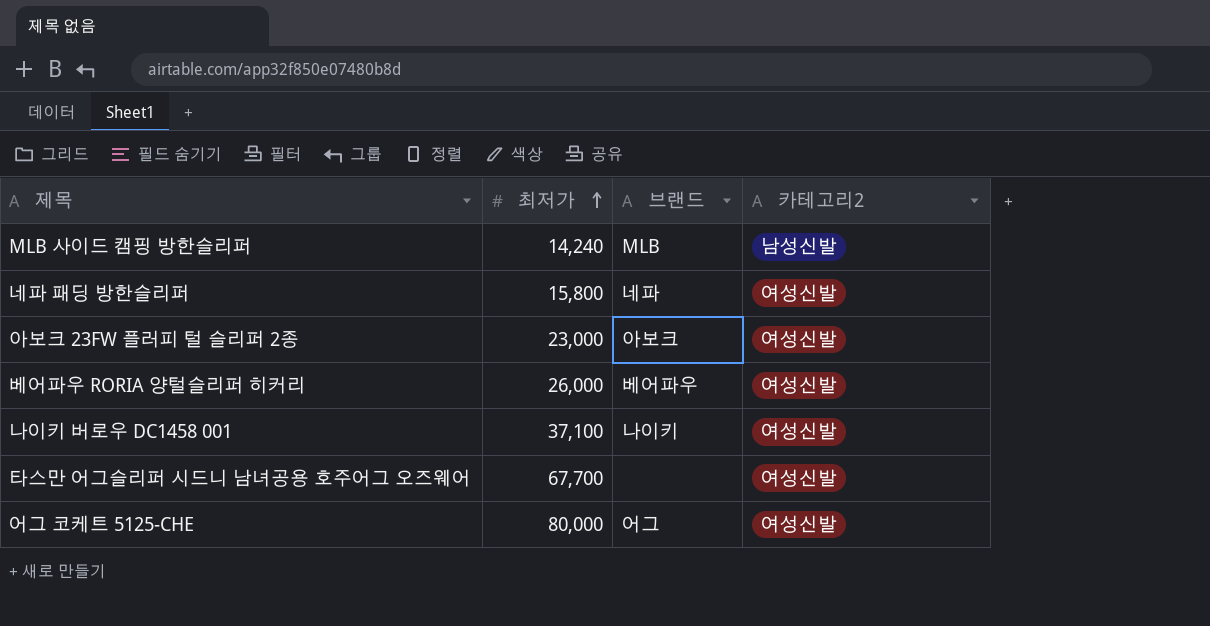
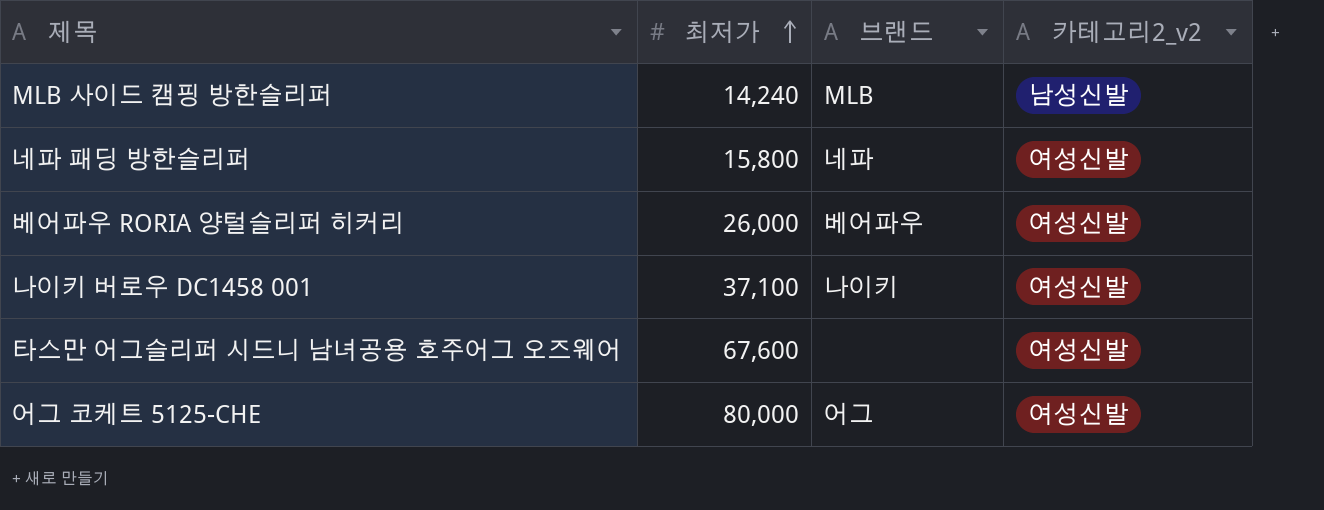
column name: 카테고리2 -> 카테고리2_v2
row 아보크 23FW 플러피 털 슬리퍼 2종: 23,000 | 아보크 | 여성신발 -> none
타스만 어그슬리퍼 시드니 남녀공용 호주어그 오즈웨어 | 최저가: 67,700 -> 67,600

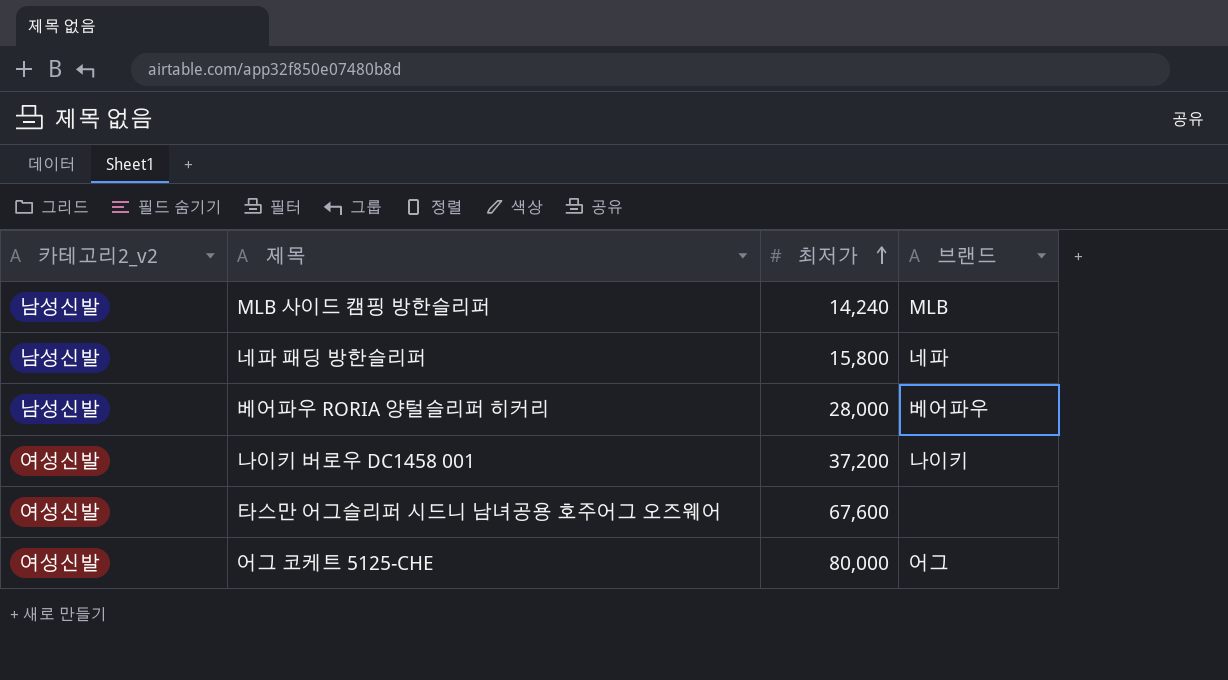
column 카테고리2_v2 | position: 4 -> 1
네파 패딩 방한슬리퍼 | 카테고리2_v2: 여성신발 -> 남성신발
베어파우 RORIA 양털슬리퍼 히커리 | 카테고리2_v2: 여성신발 -> 남성신발
베어파우 RORIA 양털슬리퍼 히커리 | 최저가: 26,000 -> 28,000
나이키 버로우 DC1458 001 | 최저가: 37,100 -> 37,200

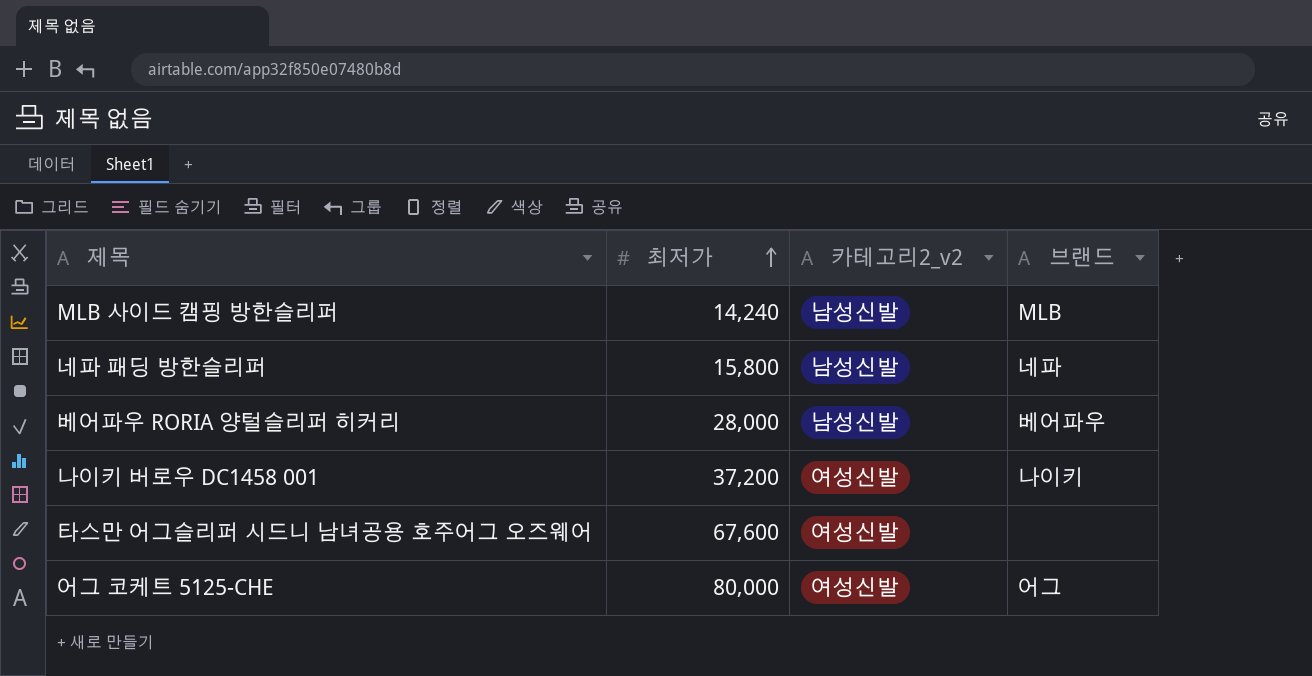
column 카테고리2_v2 | position: 1 -> 3

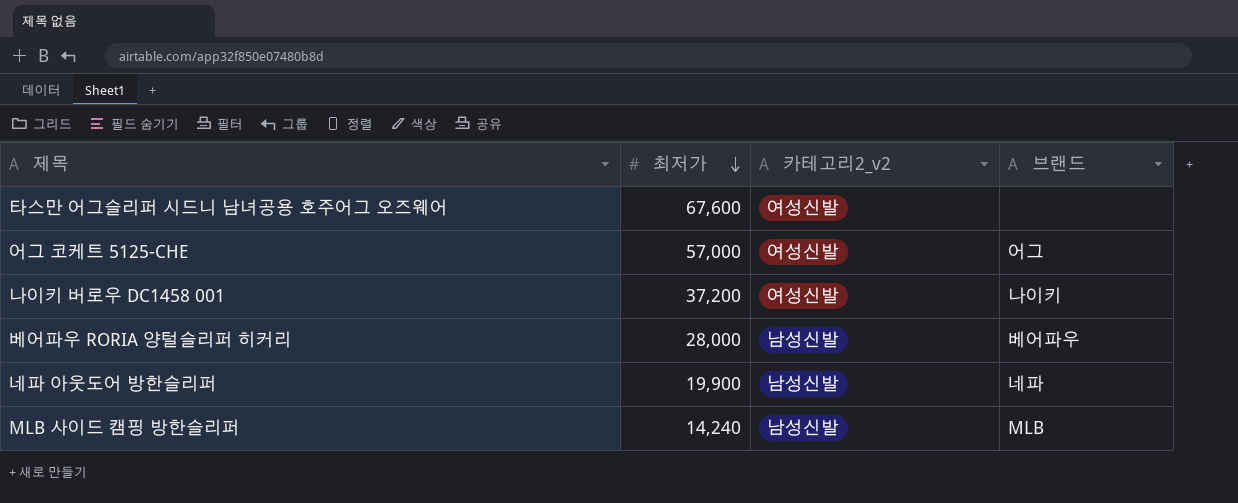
row order: 최저가 ascending -> 최저가 descending
row 네파 패딩 방한슬리퍼: 15,800 | 남성신발 | 네파 -> none
어그 코케트 5125-CHE | 최저가: 80,000 -> 57,000
row 네파 아웃도어 방한슬리퍼: none -> 19,900 | 남성신발 | 네파

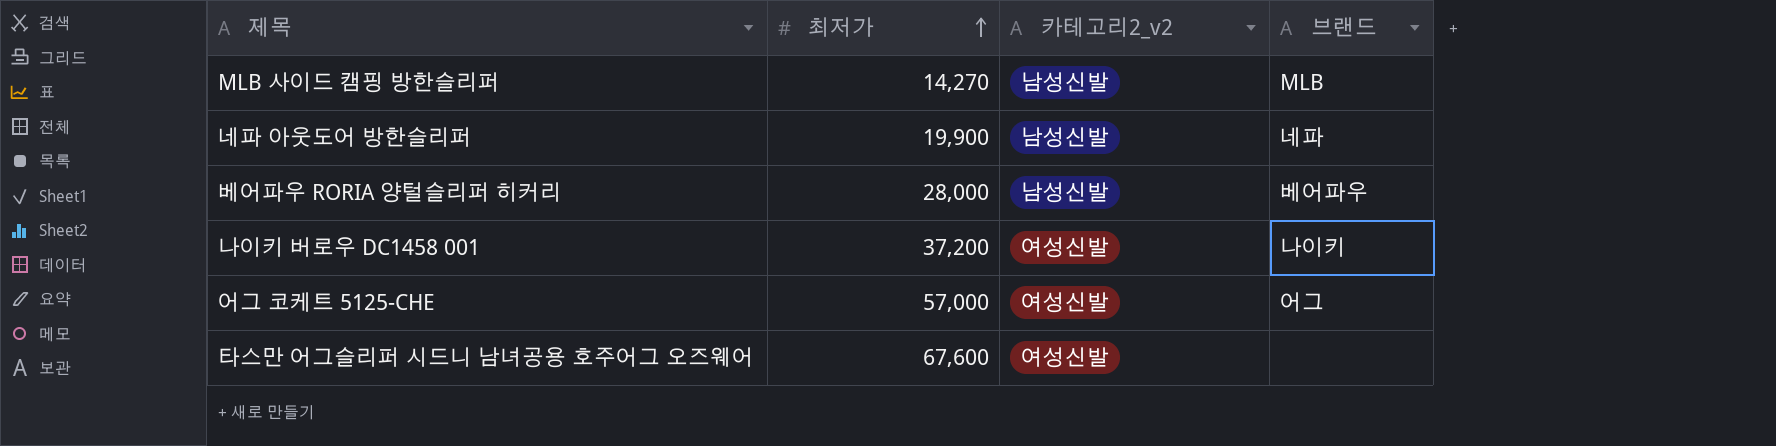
row order: 최저가 descending -> 최저가 ascending
MLB 사이드 캠핑 방한슬리퍼 | 최저가: 14,240 -> 14,270

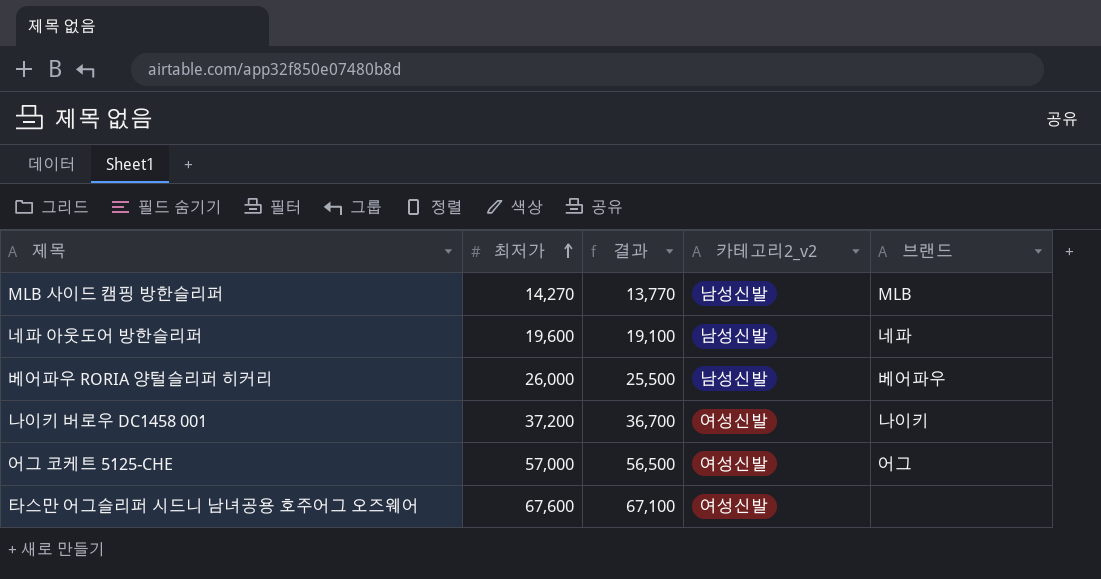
column 결과 | formula: none -> [최저가] - 500
네파 아웃도어 방한슬리퍼 | 최저가: 19,900 -> 19,600
베어파우 RORIA 양털슬리퍼 히커리 | 최저가: 28,000 -> 26,000

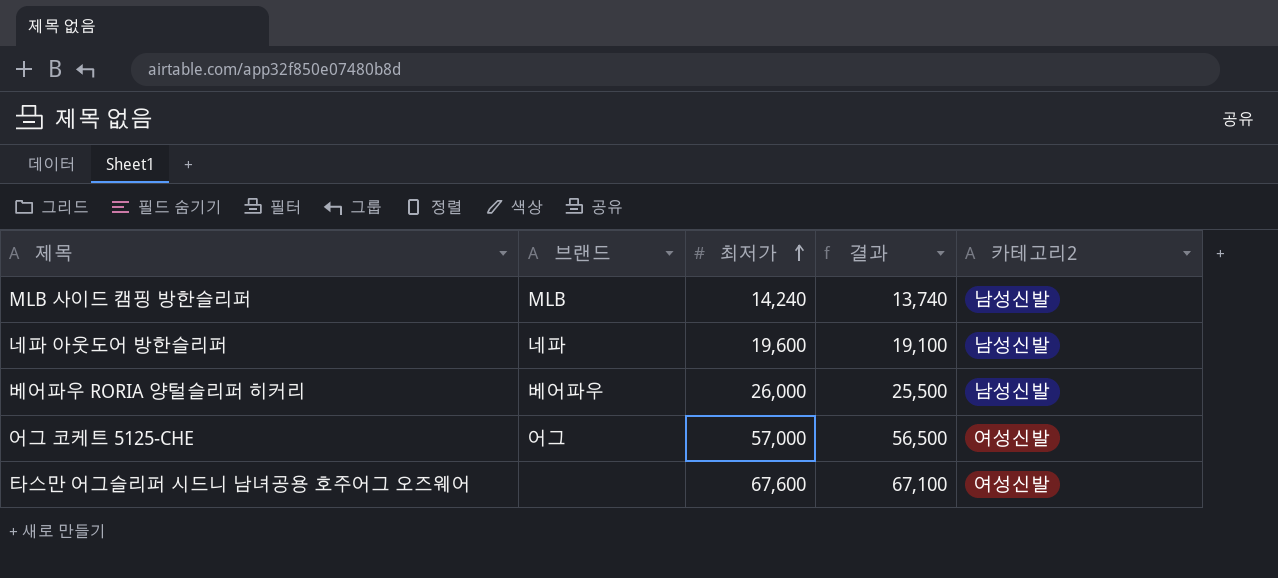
column 브랜드 | position: 5 -> 2
column name: 카테고리2_v2 -> 카테고리2
row 나이키 버로우 DC1458 001: 37,200 | 36,700 | 여성신발 | 나이키 -> none
MLB 사이드 캠핑 방한슬리퍼 | 최저가: 14,270 -> 14,240
MLB 사이드 캠핑 방한슬리퍼 | 결과: 13,770 -> 13,740

